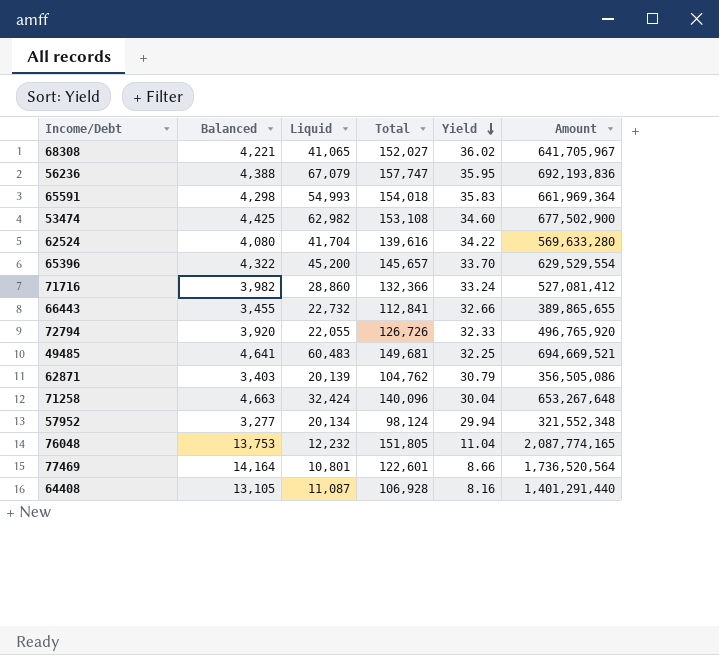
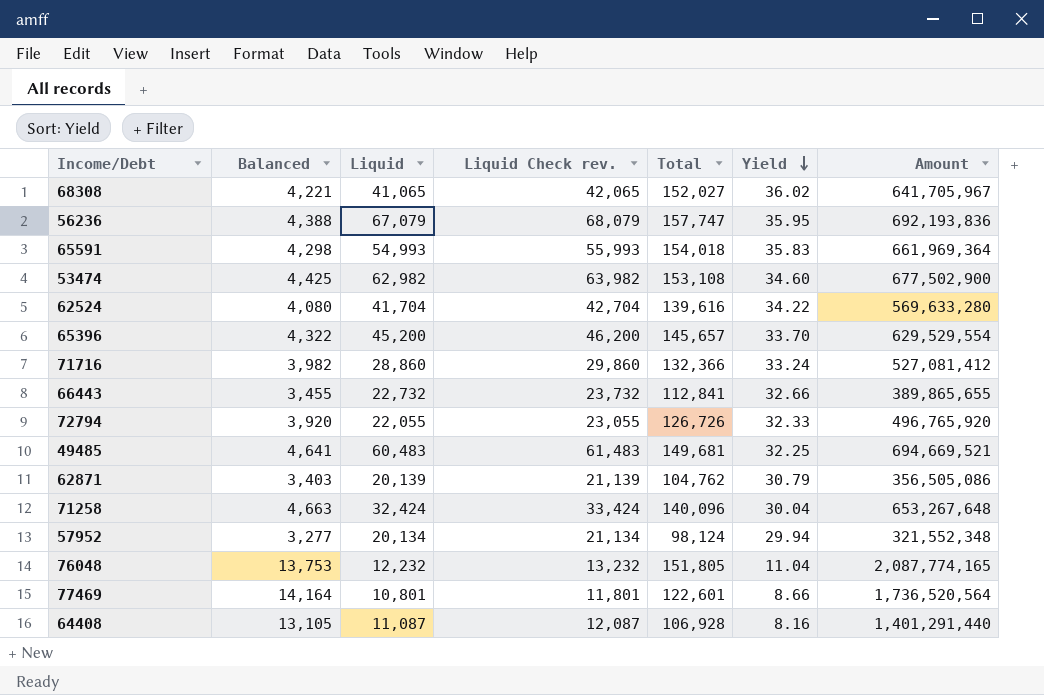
column Liquid Check rev. | formula: none -> [Liquid] + 1000

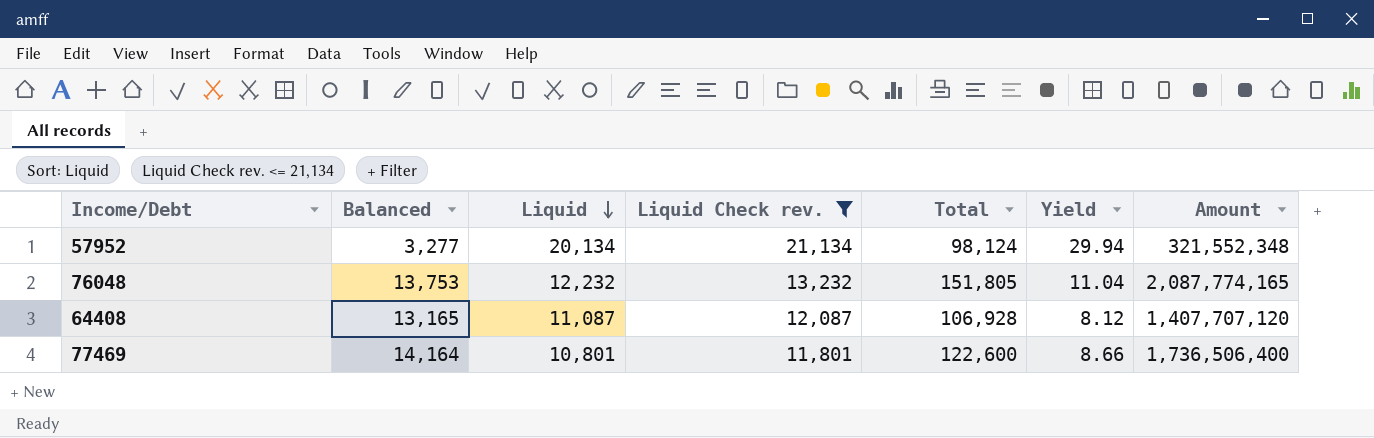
filter: none -> Liquid Check rev. <= 21,134
row order: Yield descending -> Liquid descending
64408 | Balanced: 13,105 -> 13,165
64408 | Yield: 8.16 -> 8.12
64408 | Amount: 1,401,291,440 -> 1,407,707,120
77469 | Total: 122,601 -> 122,600
77469 | Amount: 1,736,520,564 -> 1,736,506,400

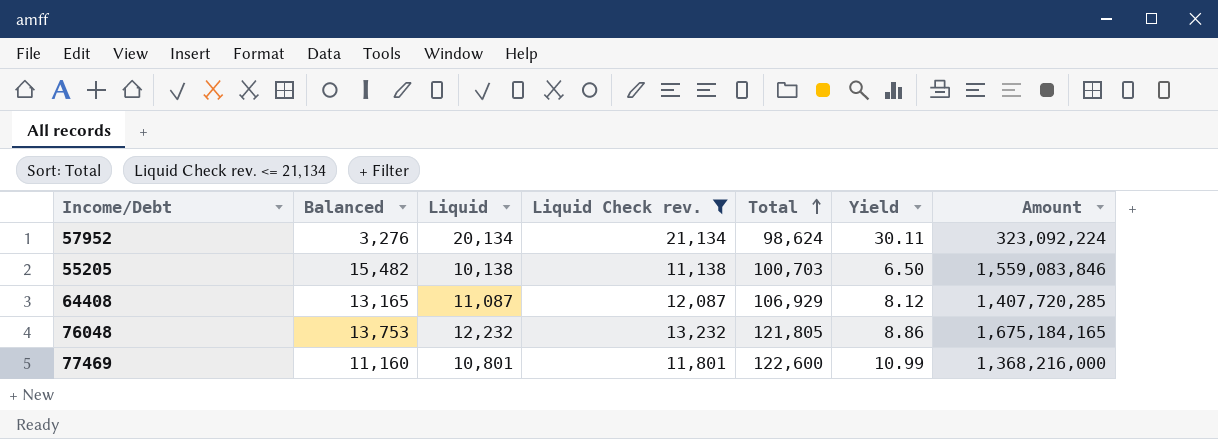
row order: Liquid descending -> Total ascending
57952 | Balanced: 3,277 -> 3,276
57952 | Total: 98,124 -> 98,624
57952 | Yield: 29.94 -> 30.11
57952 | Amount: 321,552,348 -> 323,092,224
row 55205: none -> 15,482 | 10,138 | 11,138 | 100,703 | 6.50 | 1,559,083,846
64408 | Total: 106,928 -> 106,929
64408 | Amount: 1,407,707,120 -> 1,407,720,285
76048 | Total: 151,805 -> 121,805
76048 | Yield: 11.04 -> 8.86
76048 | Amount: 2,087,774,165 -> 1,675,184,165
77469 | Balanced: 14,164 -> 11,160
77469 | Yield: 8.66 -> 10.99
77469 | Amount: 1,736,506,400 -> 1,368,216,000

